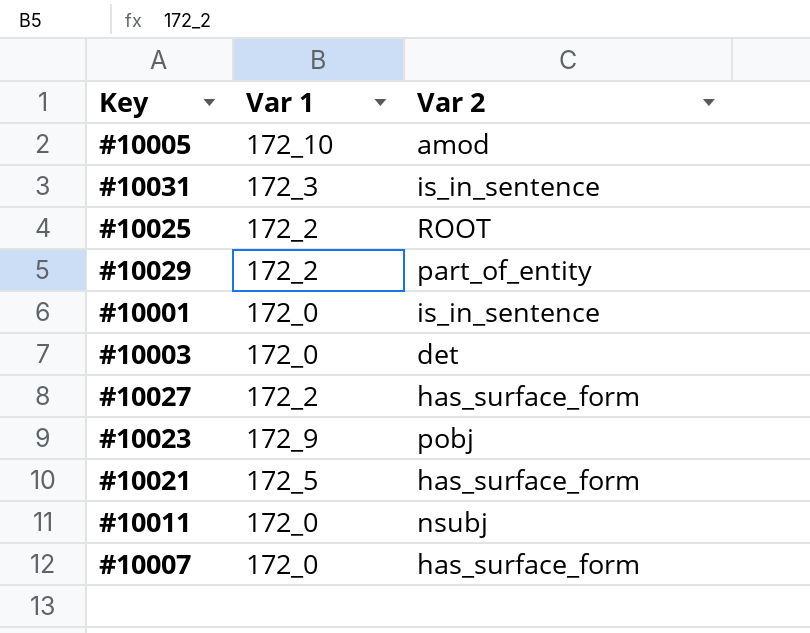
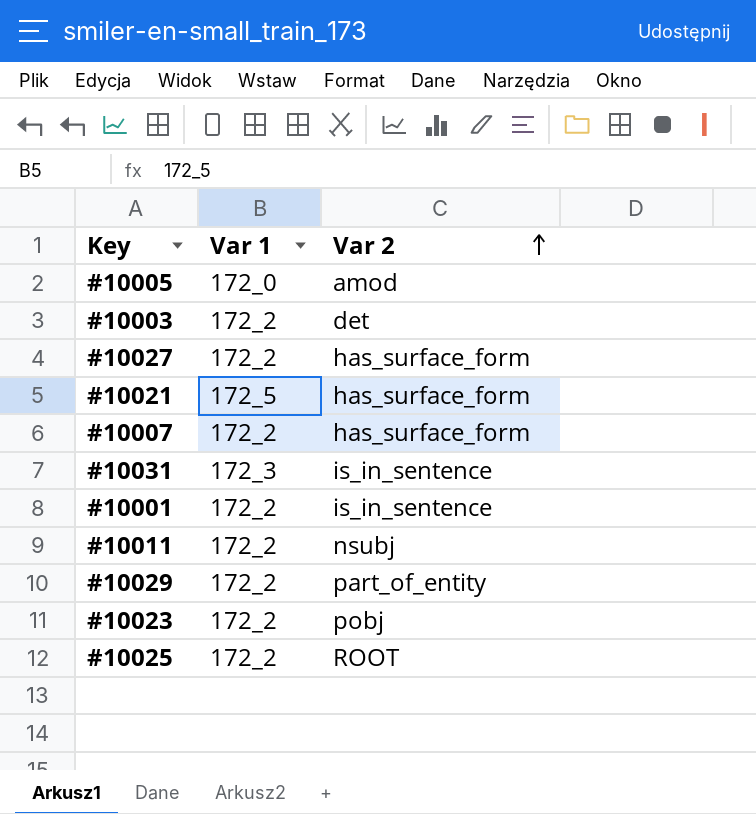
row order: none -> Var 2 ascending
#10005 | Var 1: 172_10 -> 172_0
#10003 | Var 1: 172_0 -> 172_2
#10007 | Var 1: 172_0 -> 172_2
#10001 | Var 1: 172_0 -> 172_2
#10011 | Var 1: 172_0 -> 172_2
#10023 | Var 1: 172_9 -> 172_2

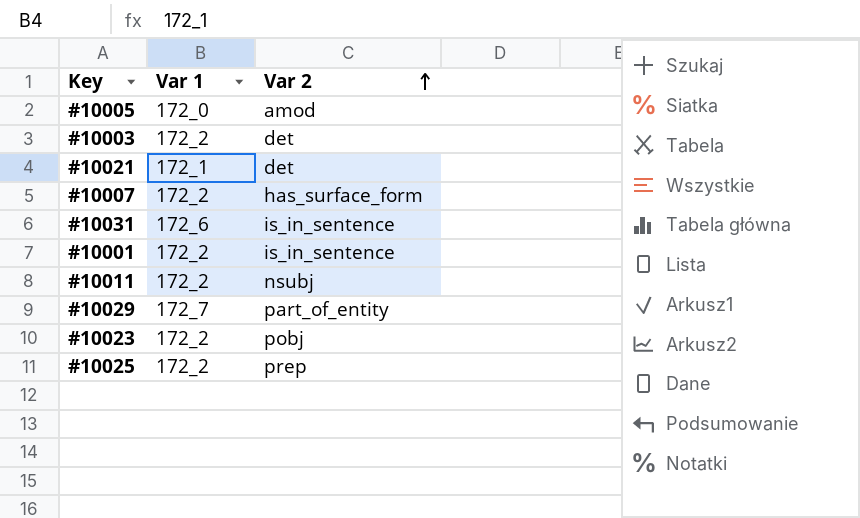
row #10027: 172_2 | has_surface_form -> none
#10021 | Var 1: 172_5 -> 172_1
#10021 | Var 2: has_surface_form -> det
#10031 | Var 1: 172_3 -> 172_6
#10029 | Var 1: 172_2 -> 172_7
#10025 | Var 2: ROOT -> prep

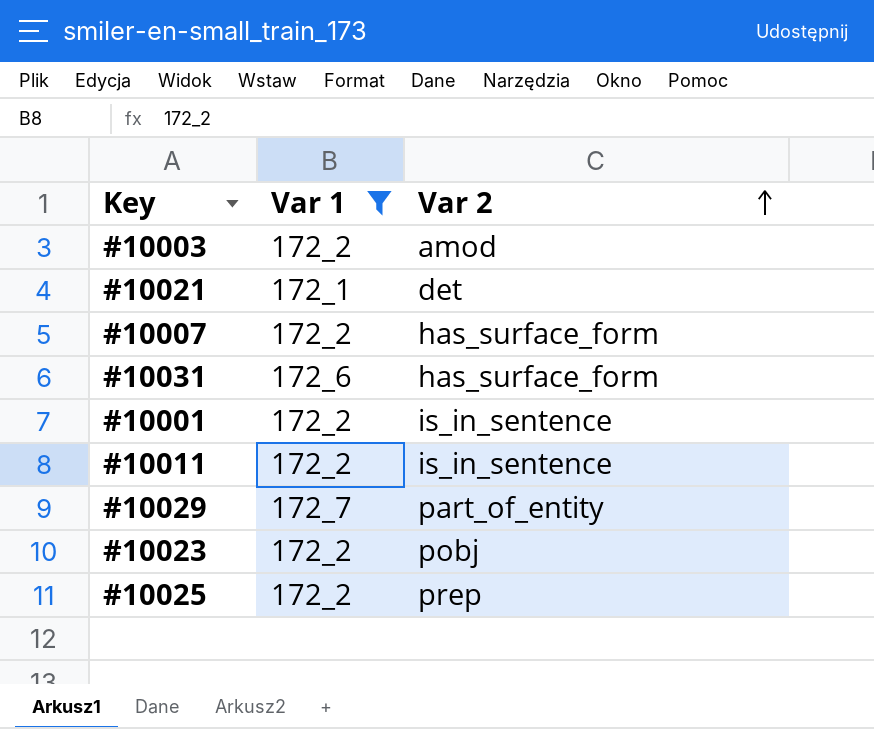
filter: none -> Var 1 != 172_0
#10003 | Var 2: det -> amod
#10031 | Var 2: is_in_sentence -> has_surface_form
#10011 | Var 2: nsubj -> is_in_sentence

